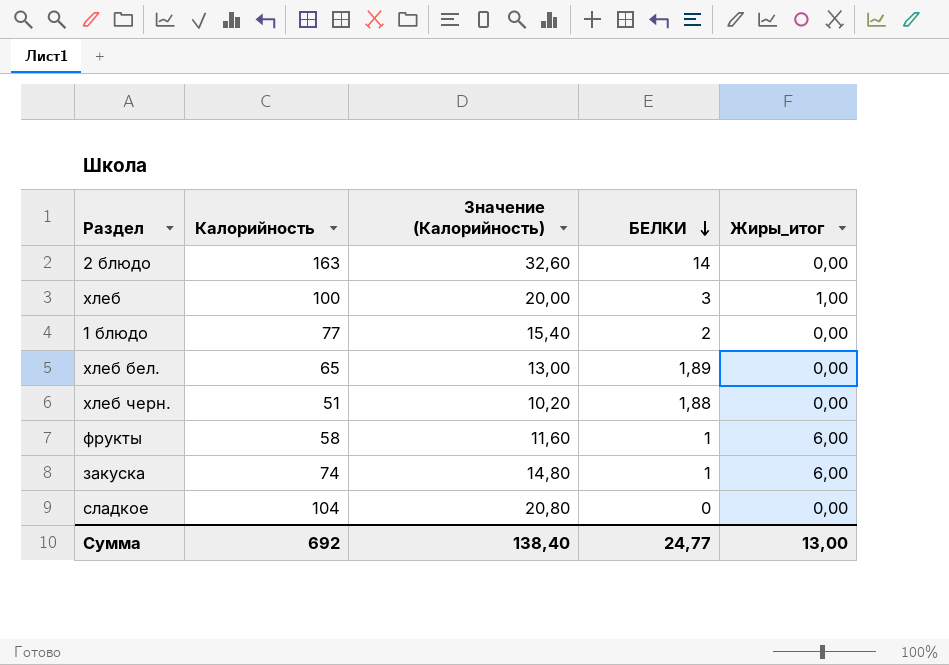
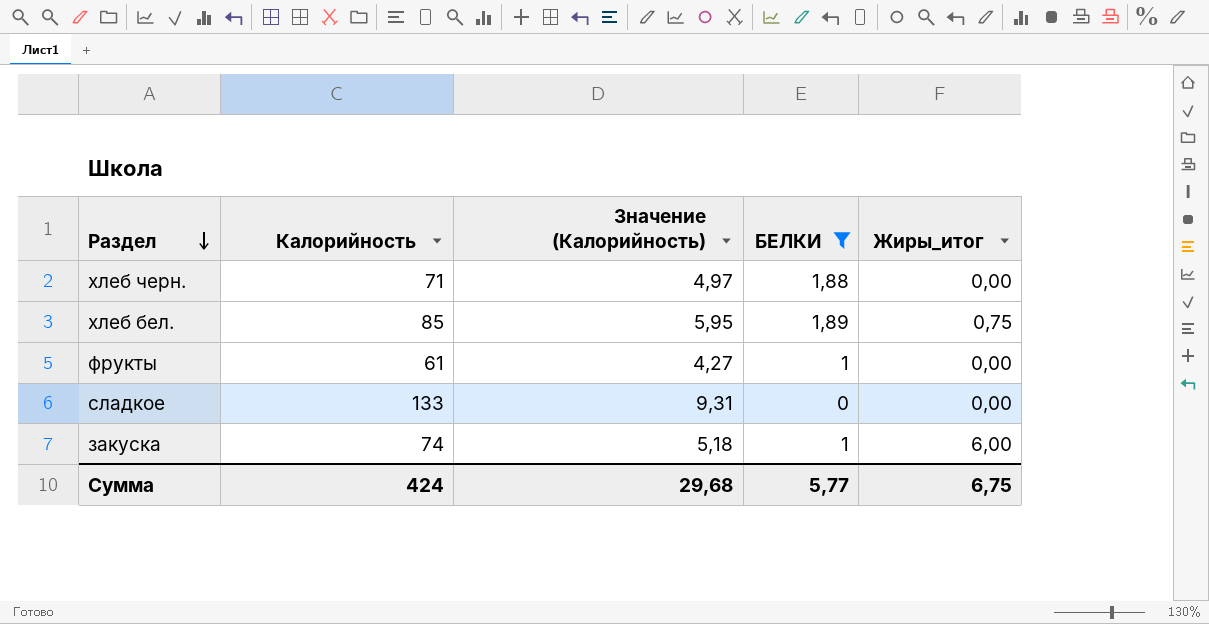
filter: none -> БЕЛКИ <= 1,89
row order: БЕЛКИ descending -> Раздел descending
column Значение (Калорийность) | formula: [Калорийность] * 0,2 -> [Калорийность] * 0,07
хлеб черн. | Калорийность: 51 -> 71
хлеб бел. | Калорийность: 65 -> 85
хлеб бел. | Жиры_итог: 0,00 -> 0,75
фрукты | Калорийность: 58 -> 61
фрукты | Жиры_итог: 6,00 -> 0,00
сладкое | Калорийность: 104 -> 133
Сумма | Калорийность: 692 -> 424
Сумма | Значение (Калорийность): 138,40 -> 29,68
Сумма | БЕЛКИ: 24,77 -> 5,77
Сумма | Жиры_итог: 13,00 -> 6,75

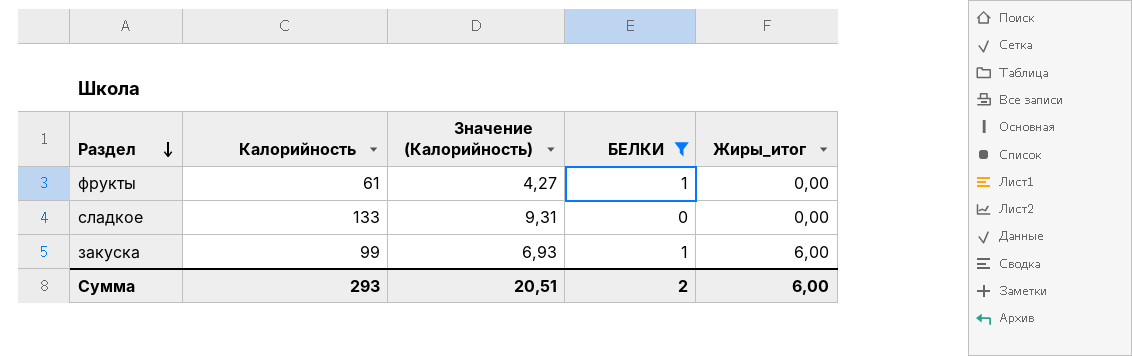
row хлеб черн.: 71 | 4,97 | 1,88 | 0,00 -> none
row хлеб бел.: 85 | 5,95 | 1,89 | 0,75 -> none
закуска | Калорийность: 74 -> 99
закуска | Значение (Калорийность): 5,18 -> 6,93
Сумма | Калорийность: 424 -> 293
Сумма | Значение (Калорийность): 29,68 -> 20,51
Сумма | БЕЛКИ: 5,77 -> 2
Сумма | Жиры_итог: 6,75 -> 6,00

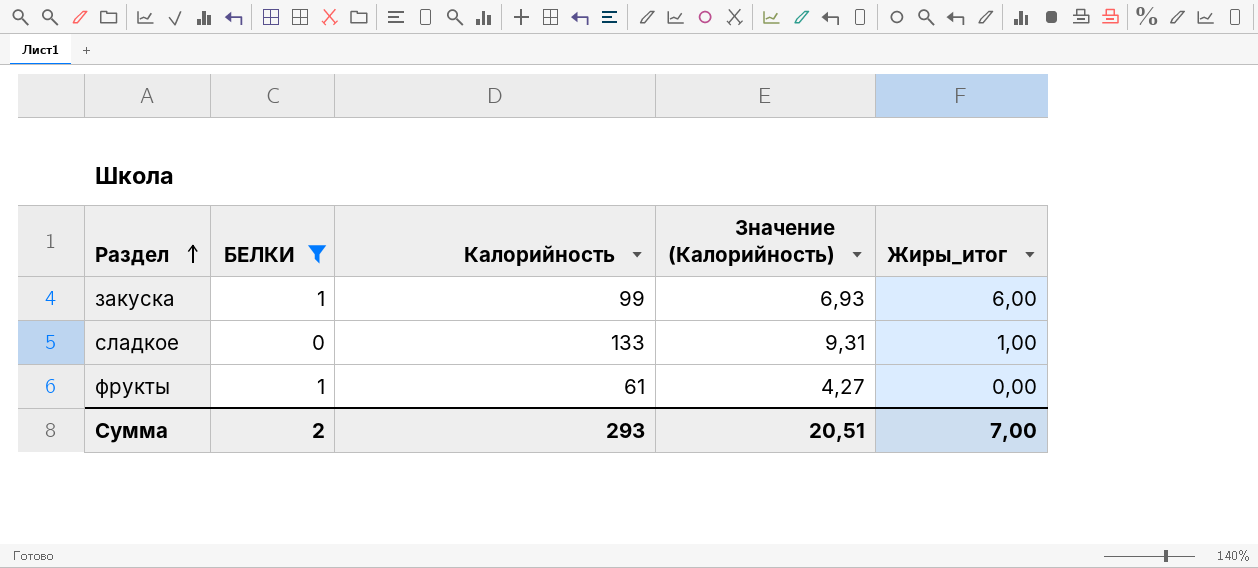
row order: Раздел descending -> Раздел ascending
column БЕЛКИ | position: 4 -> 2
сладкое | Жиры_итог: 0,00 -> 1,00
Сумма | Жиры_итог: 6,00 -> 7,00

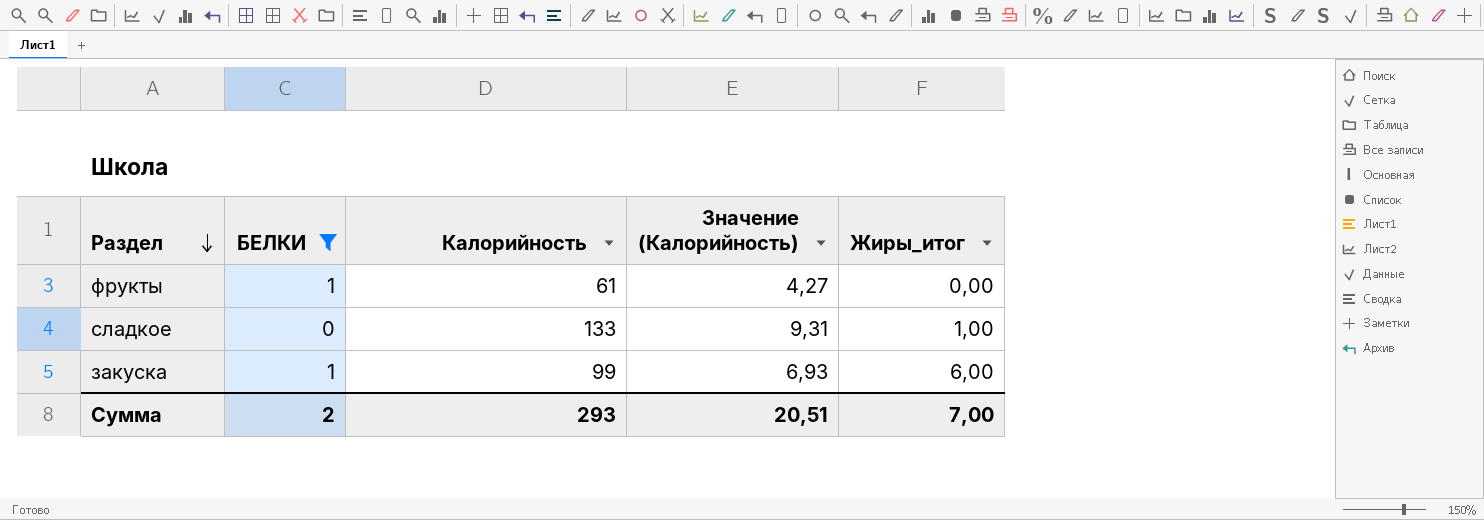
row order: Раздел ascending -> Раздел descending

